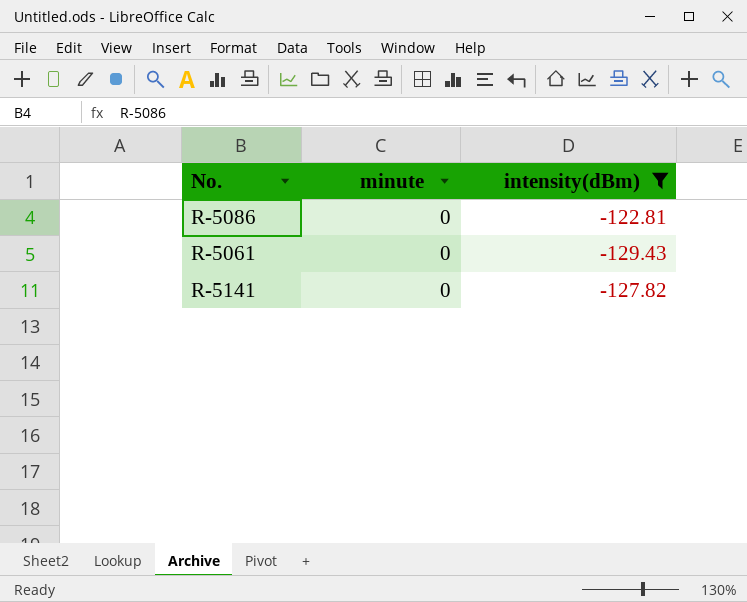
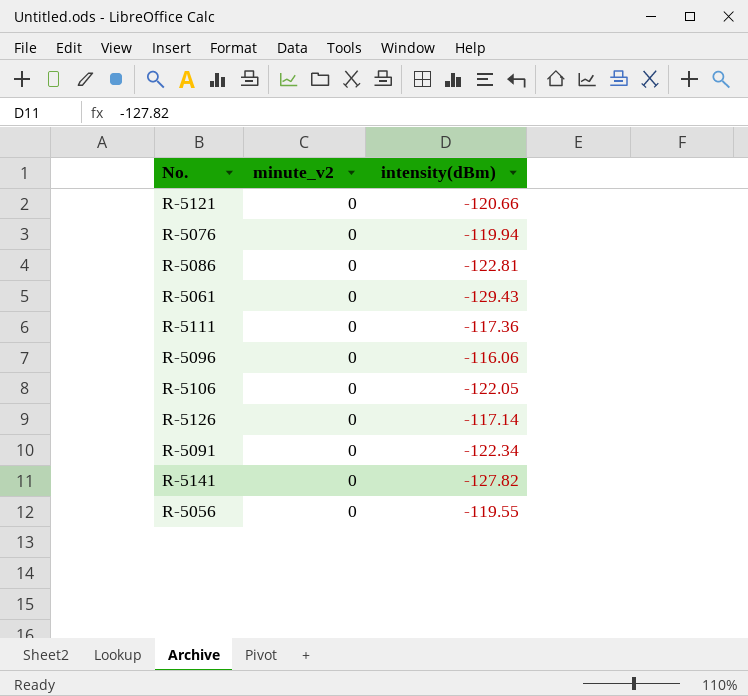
filter: intensity(dBm) <= -122.81 -> none
column name: minute -> minute_v2

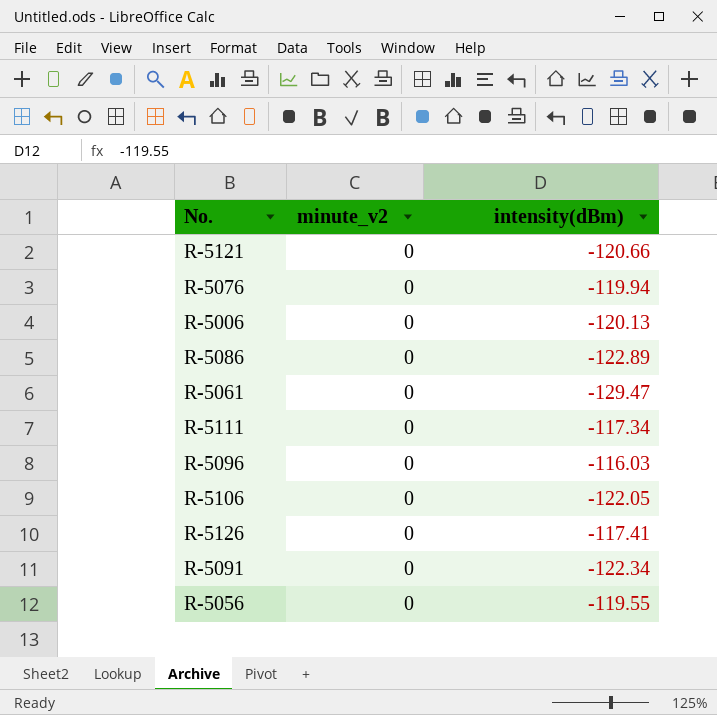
row R-5141: 0 | -127.82 -> none
row R-5006: none -> 0 | -120.13
R-5086 | intensity(dBm): -122.81 -> -122.89
R-5061 | intensity(dBm): -129.43 -> -129.47
R-5111 | intensity(dBm): -117.36 -> -117.34
R-5096 | intensity(dBm): -116.06 -> -116.03
R-5126 | intensity(dBm): -117.14 -> -117.41

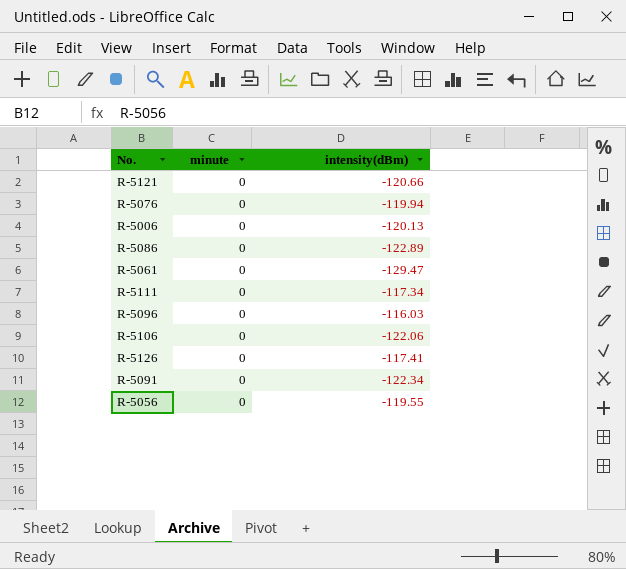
column name: minute_v2 -> minute
R-5106 | intensity(dBm): -122.05 -> -122.06

